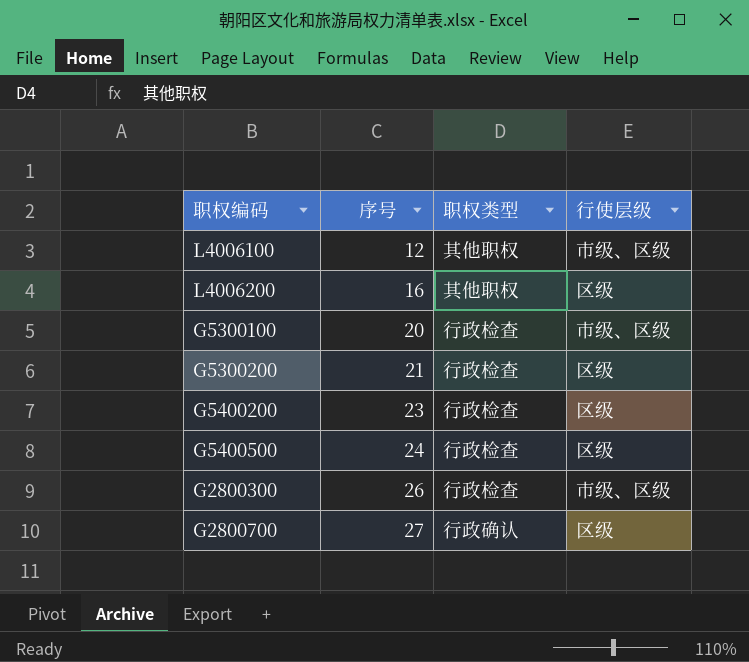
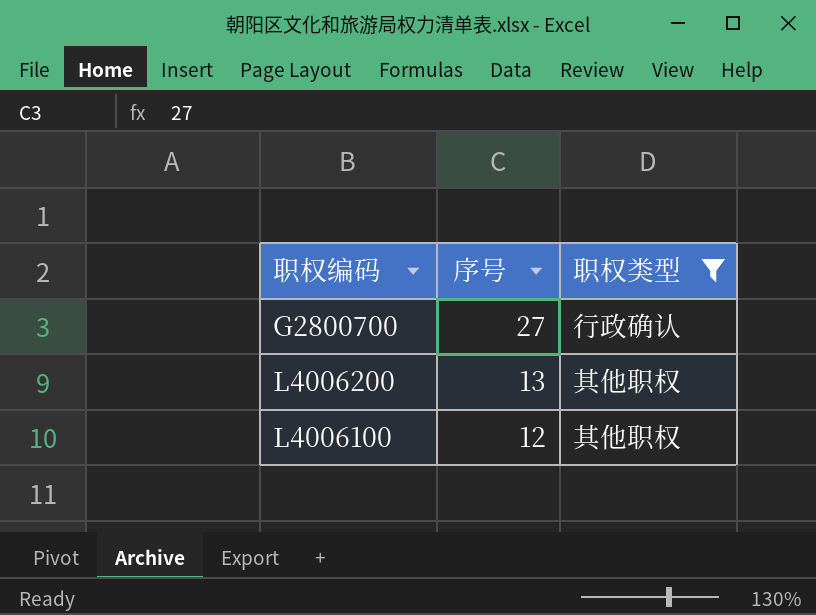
filter: none -> 职权类型 != 行政检查
row order: 序号 ascending -> 序号 descending
column 行使层级 | position: 4 -> none
L4006200 | 序号: 16 -> 13

